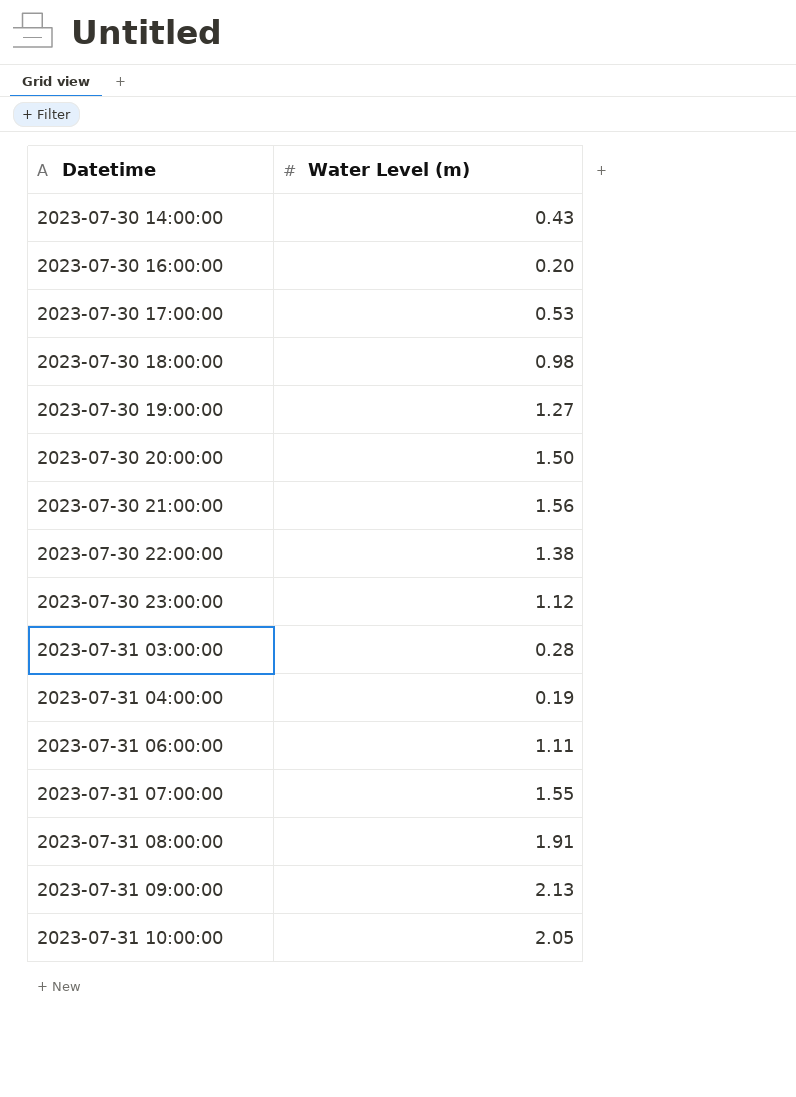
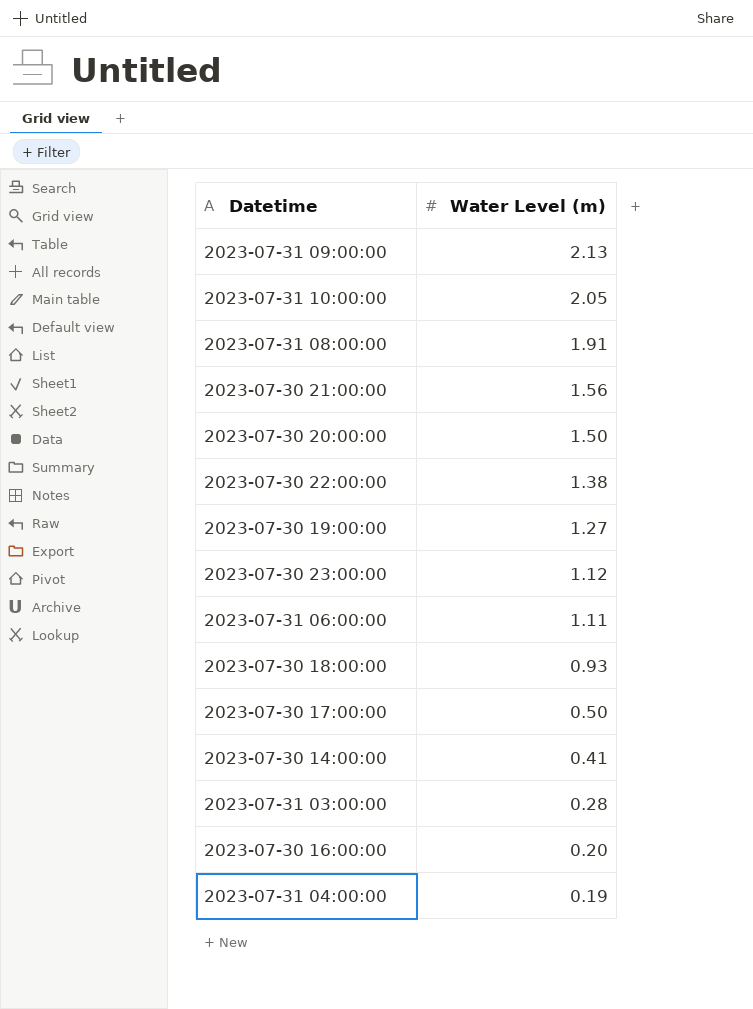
row order: Datetime ascending -> Water Level (m) descending
row 2023-07-31 07:00:00: 1.55 -> none
2023-07-30 18:00:00 | Water Level (m): 0.98 -> 0.93
2023-07-30 17:00:00 | Water Level (m): 0.53 -> 0.50
2023-07-30 14:00:00 | Water Level (m): 0.43 -> 0.41

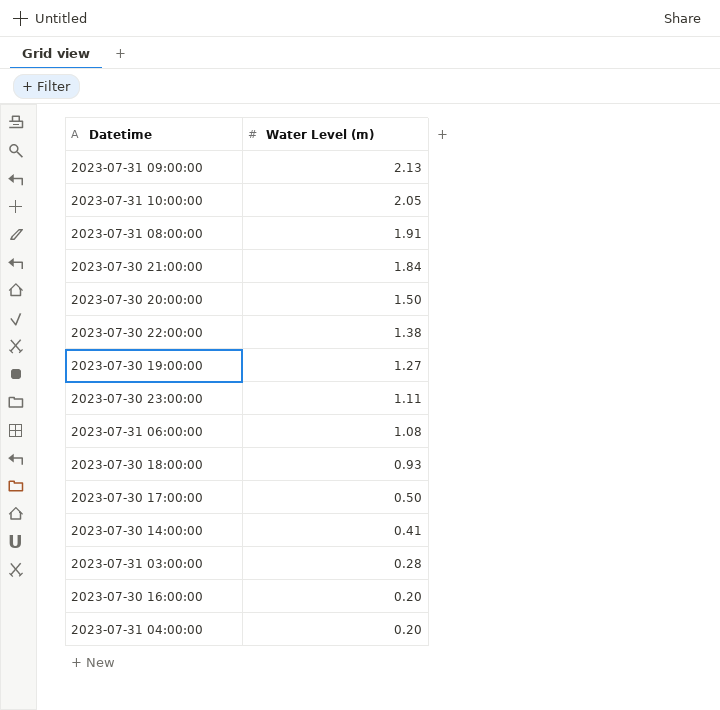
2023-07-30 21:00:00 | Water Level (m): 1.56 -> 1.84
2023-07-30 23:00:00 | Water Level (m): 1.12 -> 1.11
2023-07-31 06:00:00 | Water Level (m): 1.11 -> 1.08
2023-07-31 04:00:00 | Water Level (m): 0.19 -> 0.20

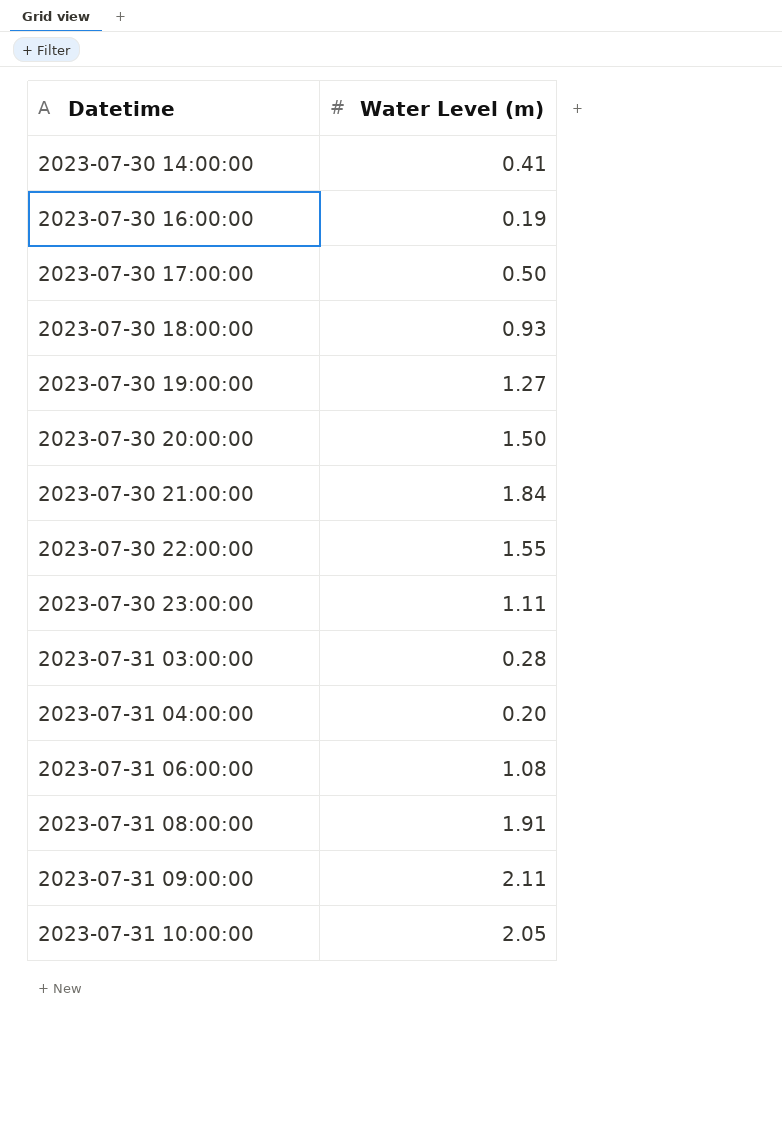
row order: Water Level (m) descending -> Datetime ascending
2023-07-30 16:00:00 | Water Level (m): 0.20 -> 0.19
2023-07-30 22:00:00 | Water Level (m): 1.38 -> 1.55
2023-07-31 09:00:00 | Water Level (m): 2.13 -> 2.11

